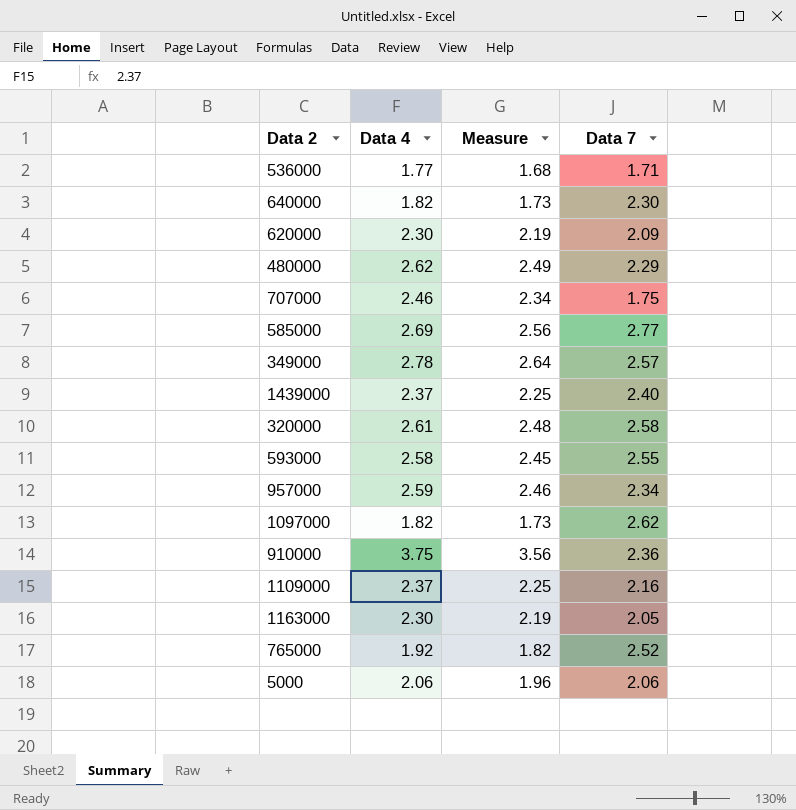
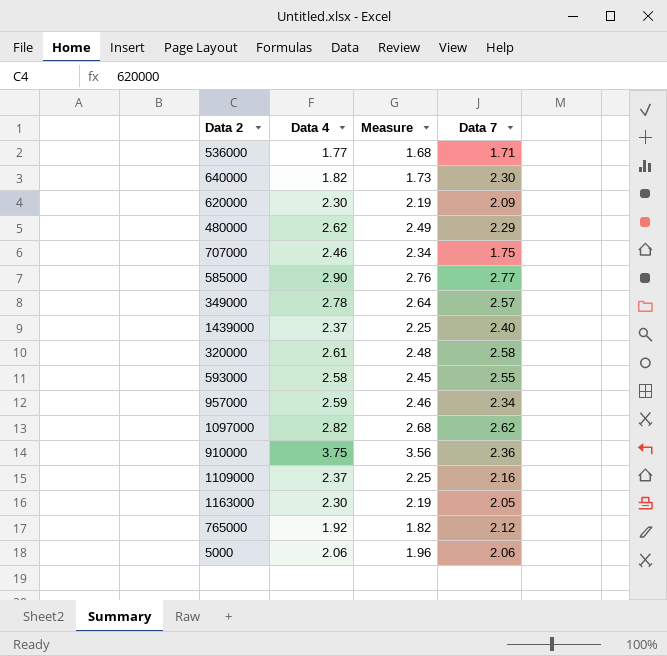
585000 | Data 4: 2.69 -> 2.90
585000 | Measure: 2.56 -> 2.76
1097000 | Data 4: 1.82 -> 2.82
1097000 | Measure: 1.73 -> 2.68
765000 | Data 7: 2.52 -> 2.12

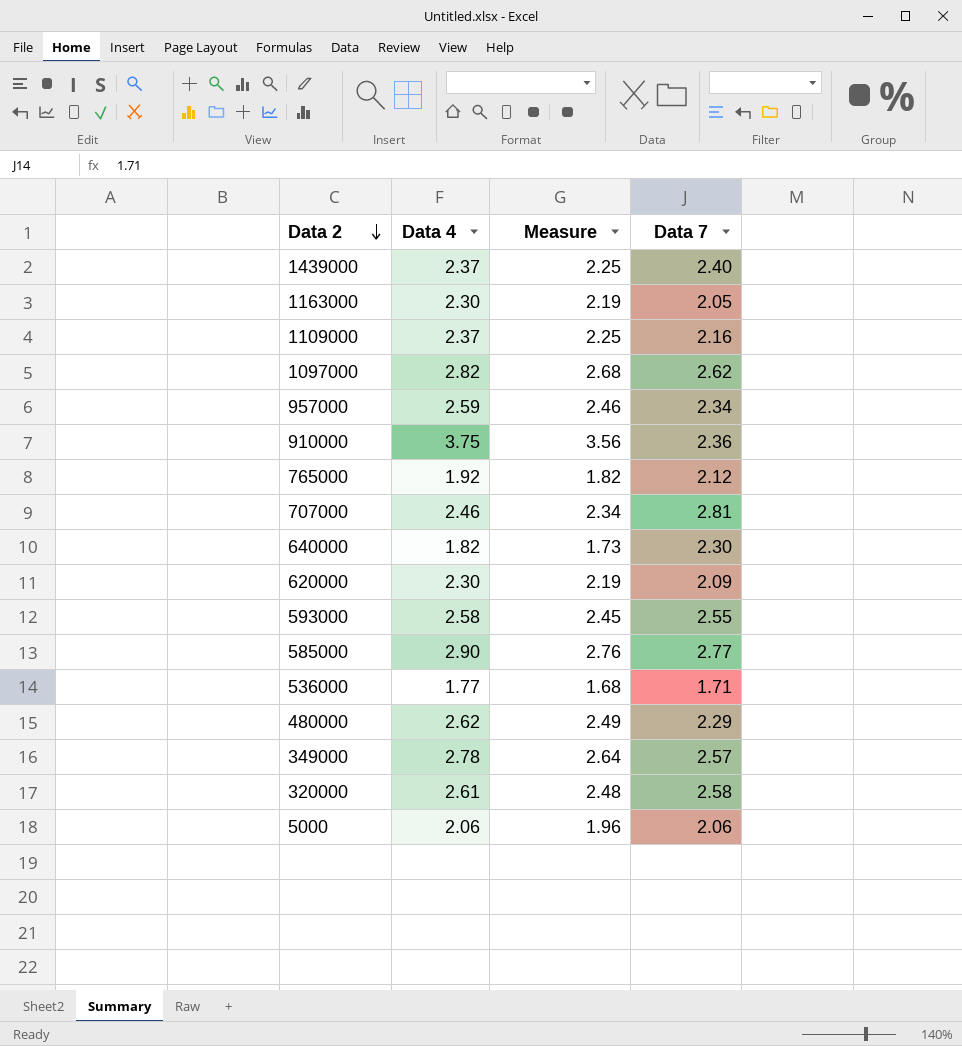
row order: none -> Data 2 descending
707000 | Data 7: 1.75 -> 2.81

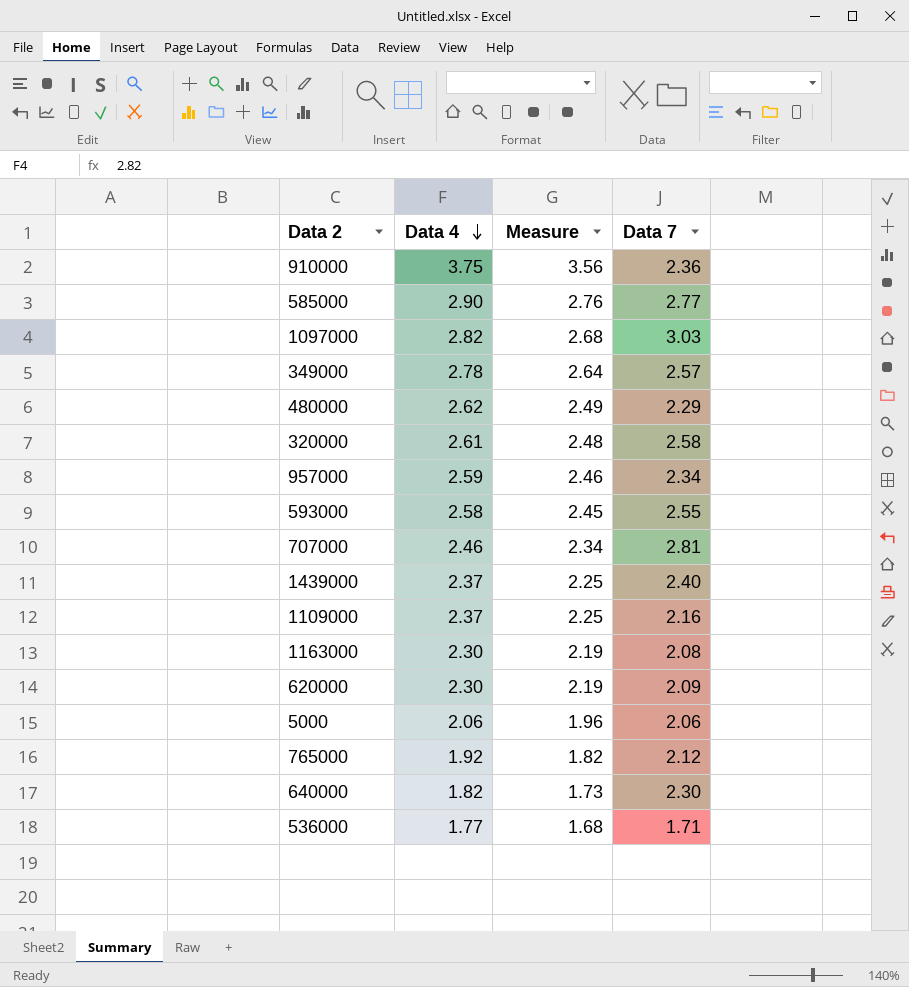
row order: Data 2 descending -> Data 4 descending
1097000 | Data 7: 2.62 -> 3.03
1163000 | Data 7: 2.05 -> 2.08

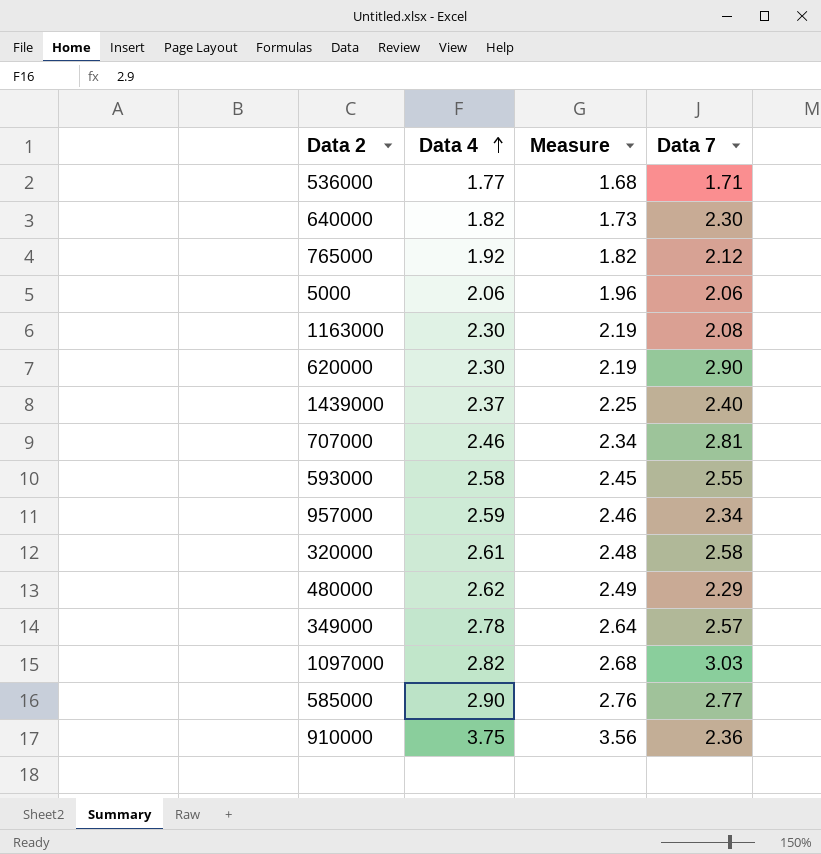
row order: Data 4 descending -> Data 4 ascending
row 1109000: 2.37 | 2.25 | 2.16 -> none
620000 | Data 7: 2.09 -> 2.90

